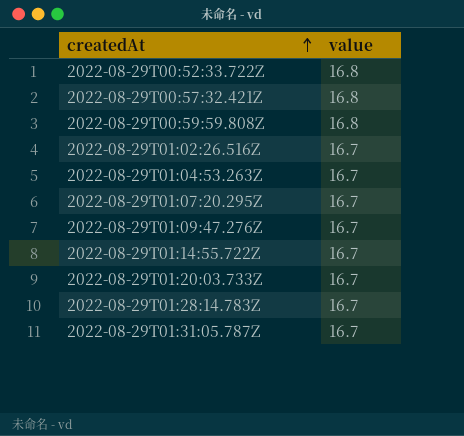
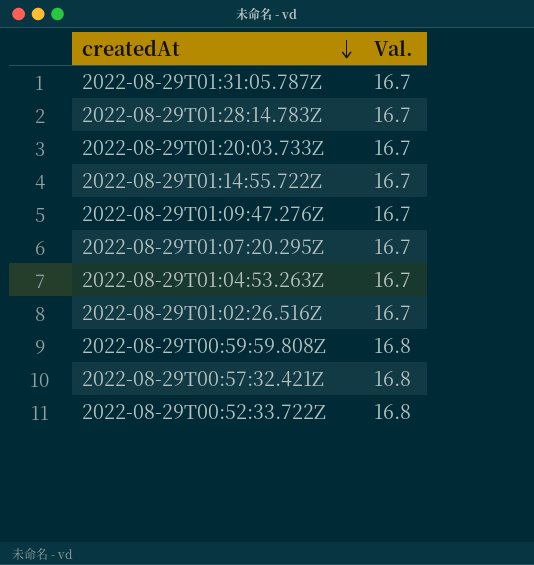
row order: createdAt ascending -> createdAt descending
column name: value -> Val.

